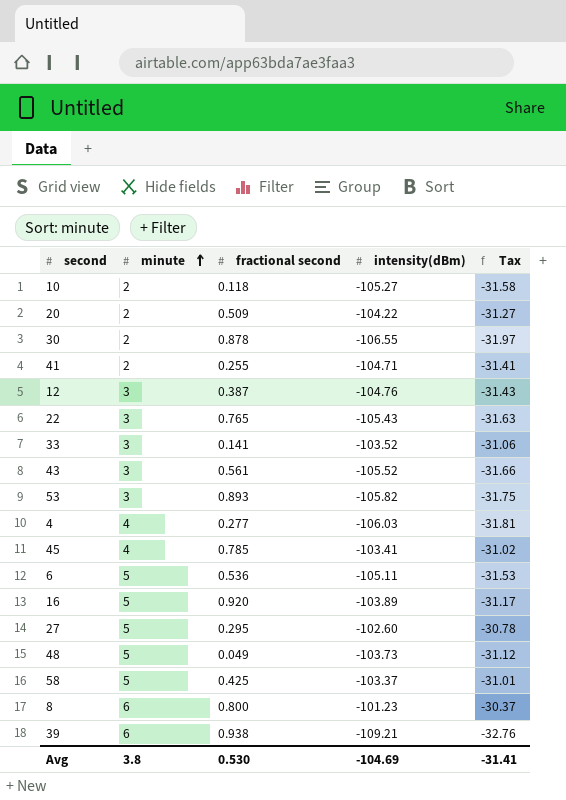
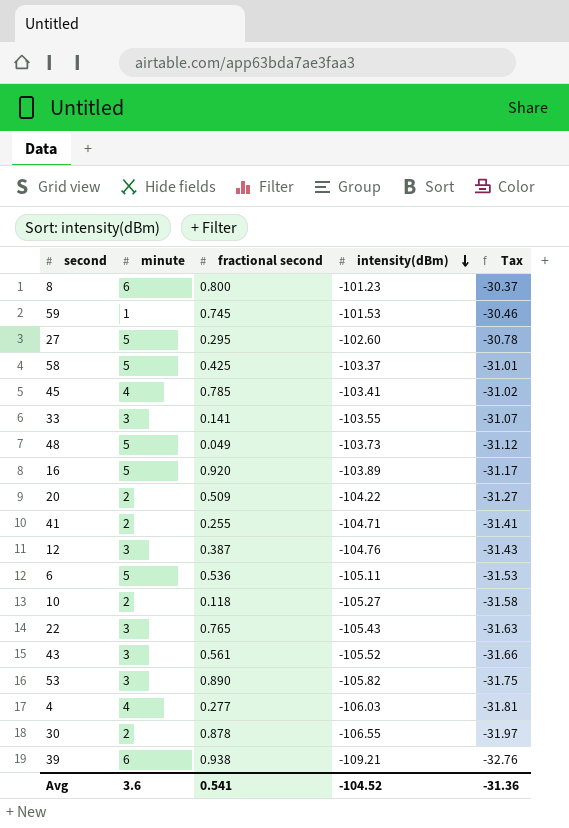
row order: minute ascending -> intensity(dBm) descending
row 59: none -> 1 | 0.745 | -101.53 | -30.46
33 | intensity(dBm): -103.52 -> -103.55
33 | Tax: -31.06 -> -31.07
53 | fractional second: 0.893 -> 0.890
Avg | minute: 3.8 -> 3.6
Avg | fractional second: 0.530 -> 0.541
Avg | intensity(dBm): -104.69 -> -104.52
Avg | Tax: -31.41 -> -31.36

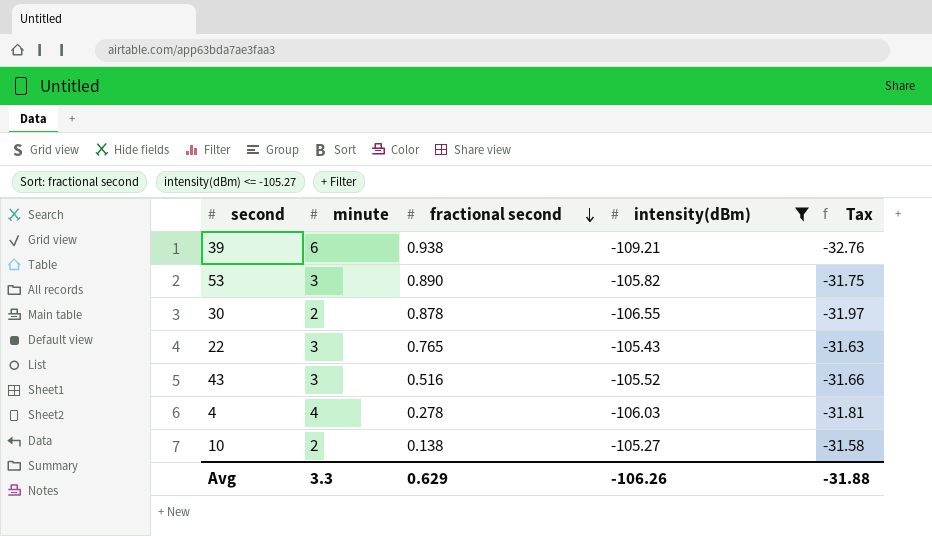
filter: none -> intensity(dBm) <= -105.27
row order: intensity(dBm) descending -> fractional second descending
43 | fractional second: 0.561 -> 0.516
4 | fractional second: 0.277 -> 0.278
10 | fractional second: 0.118 -> 0.138
Avg | minute: 3.6 -> 3.3
Avg | fractional second: 0.541 -> 0.629
Avg | intensity(dBm): -104.52 -> -106.26
Avg | Tax: -31.36 -> -31.88

